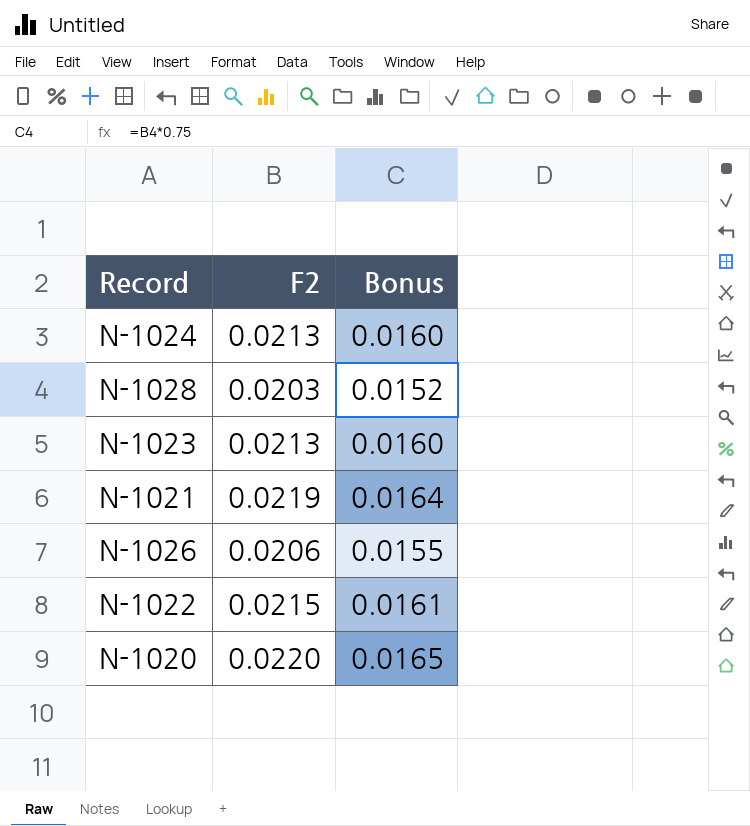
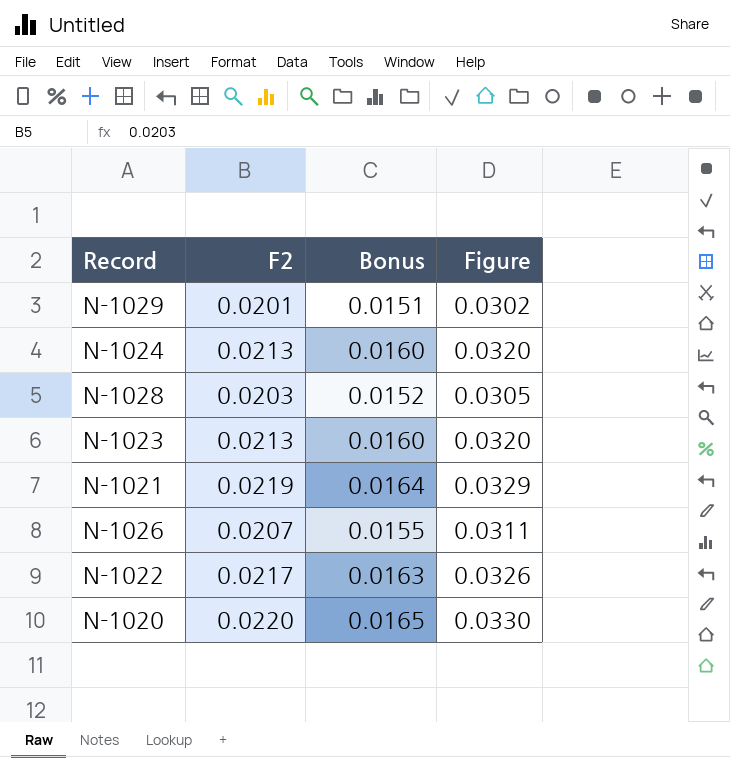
column Figure | formula: none -> [F2] * 1.5
row N-1029: none -> 0.0201 | 0.0151 | 0.0302
N-1026 | F2: 0.0206 -> 0.0207
N-1022 | F2: 0.0215 -> 0.0217
N-1022 | Bonus: 0.0161 -> 0.0163

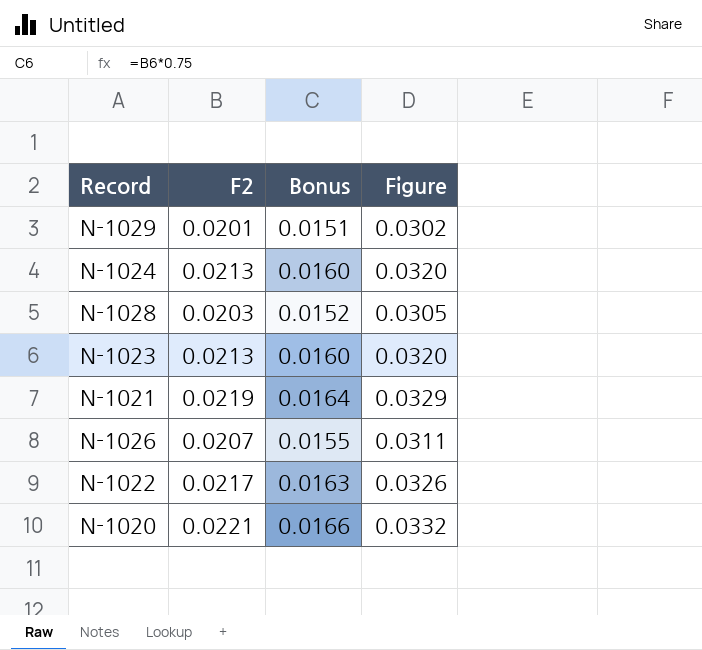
N-1020 | F2: 0.0220 -> 0.0221
N-1020 | Bonus: 0.0165 -> 0.0166
N-1020 | Figure: 0.0330 -> 0.0332

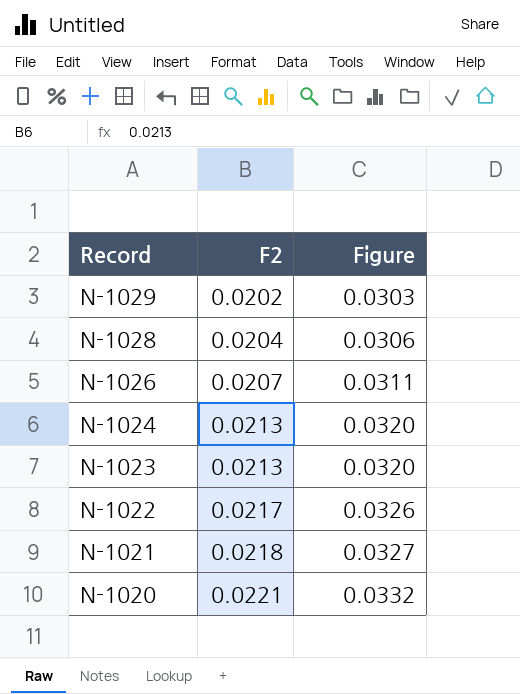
row order: none -> Record descending
column Bonus | formula: [F2] * 0.75 -> none
N-1029 | F2: 0.0201 -> 0.0202
N-1029 | Figure: 0.0302 -> 0.0303
N-1028 | F2: 0.0203 -> 0.0204
N-1028 | Figure: 0.0305 -> 0.0306
N-1021 | F2: 0.0219 -> 0.0218
N-1021 | Figure: 0.0329 -> 0.0327

